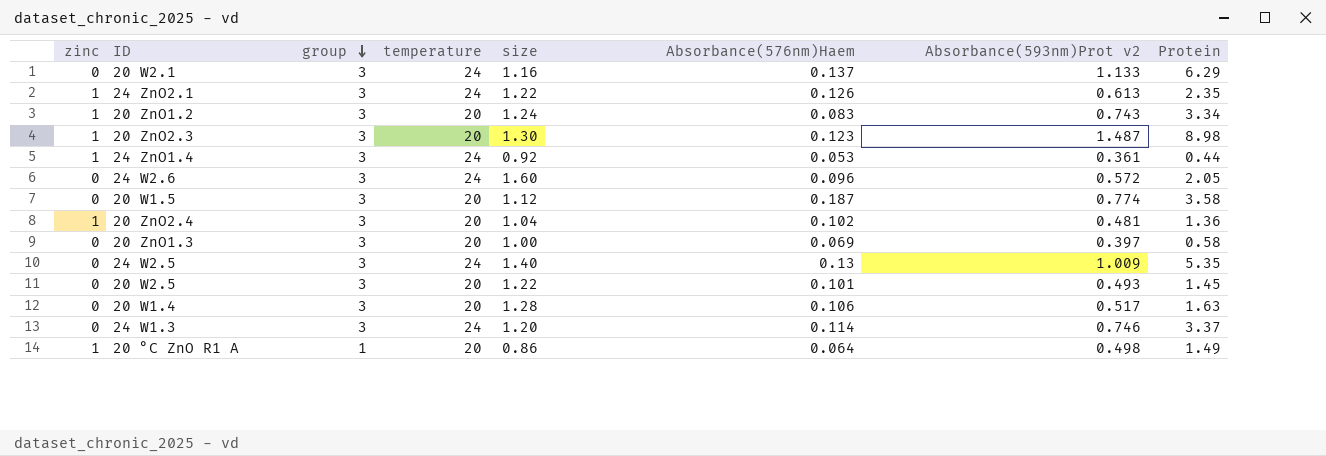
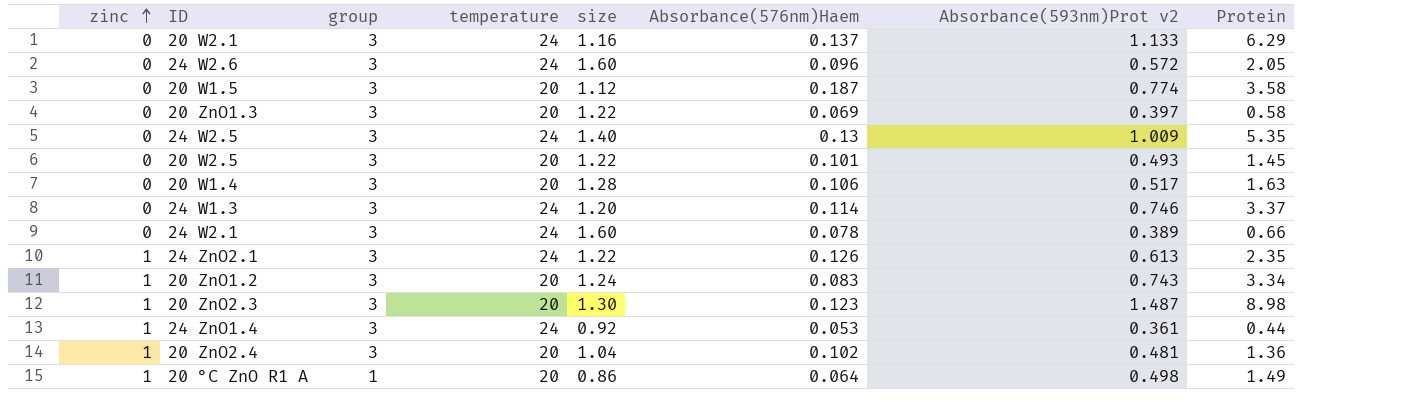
row order: group descending -> zinc ascending
20 ZnO1.3 | size: 1.00 -> 1.22
row 24 W2.1: none -> 0 | 3 | 24 | 1.60 | 0.078 | 0.389 | 0.66

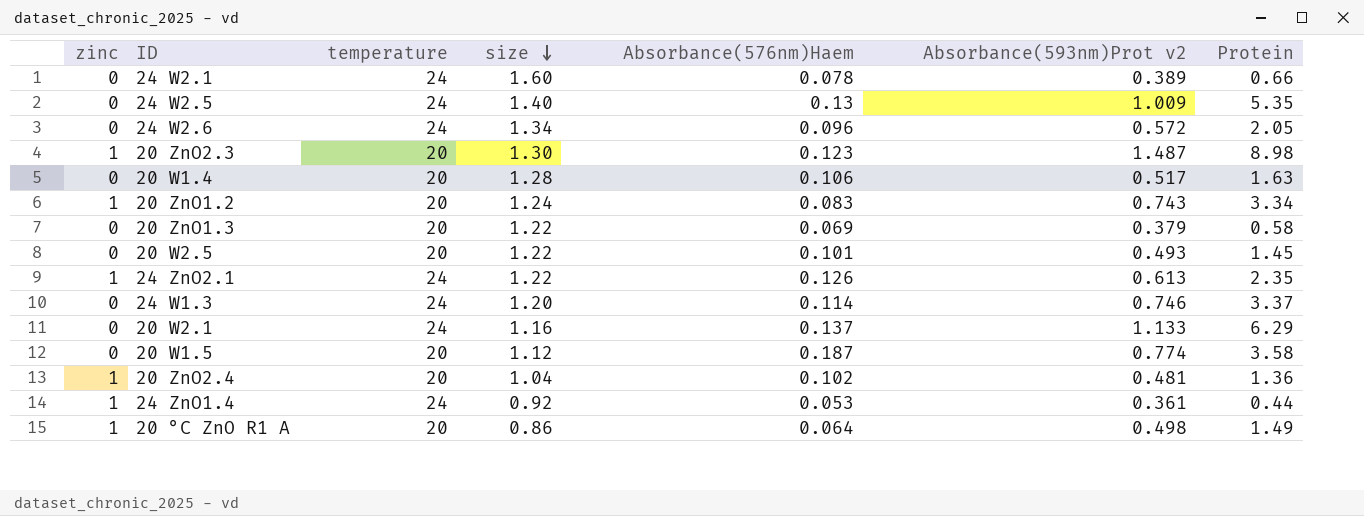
row order: zinc ascending -> size descending
column group | position: 3 -> none
24 W2.6 | size: 1.60 -> 1.34
20 ZnO1.3 | Absorbance(593nm)Prot v2: 0.397 -> 0.379

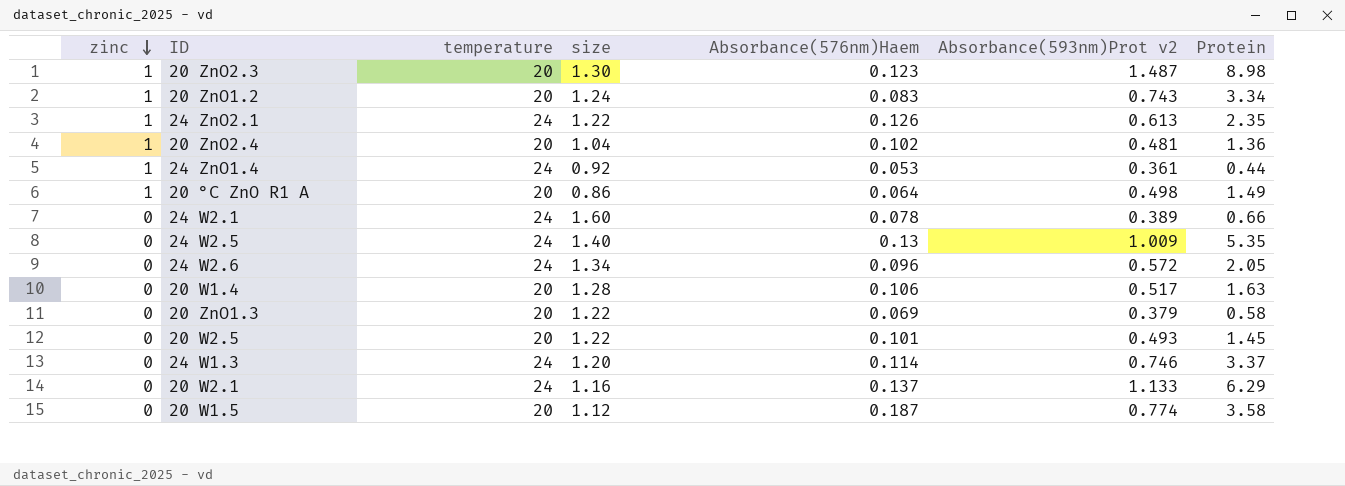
row order: size descending -> zinc descending

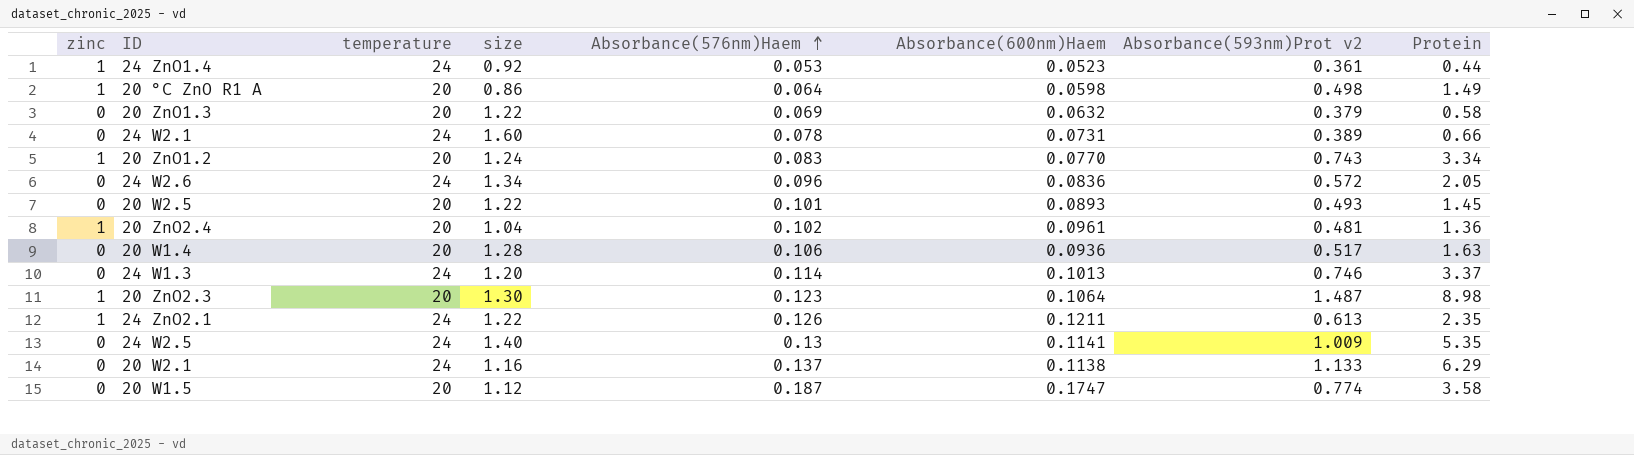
row order: zinc descending -> Absorbance(576nm)Haem ascending
column Absorbance(600nm)Haem | position: none -> 6

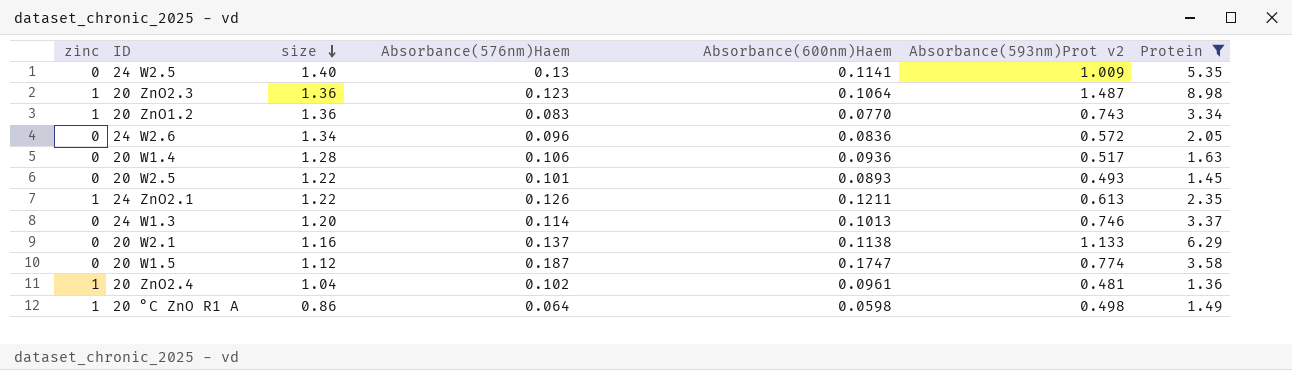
filter: none -> Protein >= 1.36
row order: Absorbance(576nm)Haem ascending -> size descending
column temperature | position: 3 -> none
20 ZnO2.3 | size: 1.30 -> 1.36
20 ZnO1.2 | size: 1.24 -> 1.36

